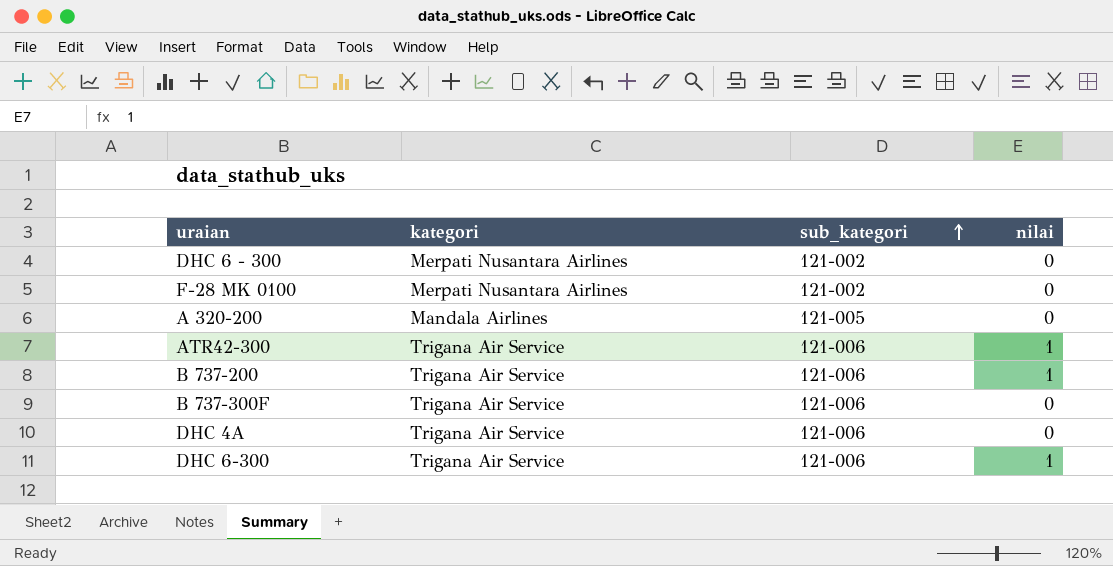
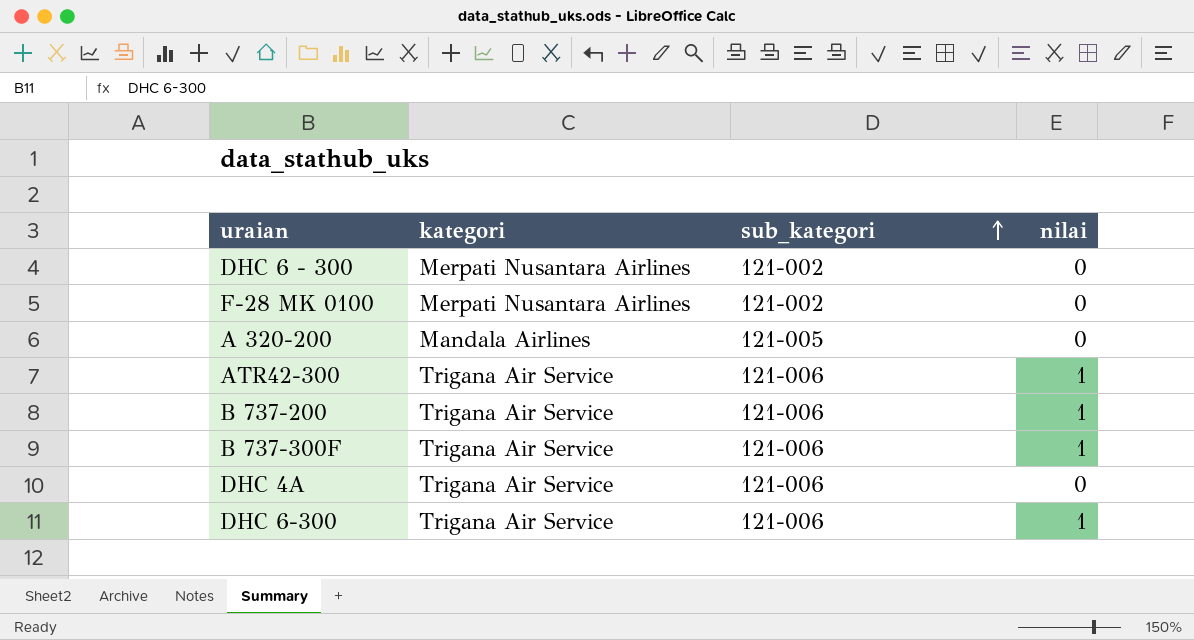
B 737-300F | nilai: 0 -> 1

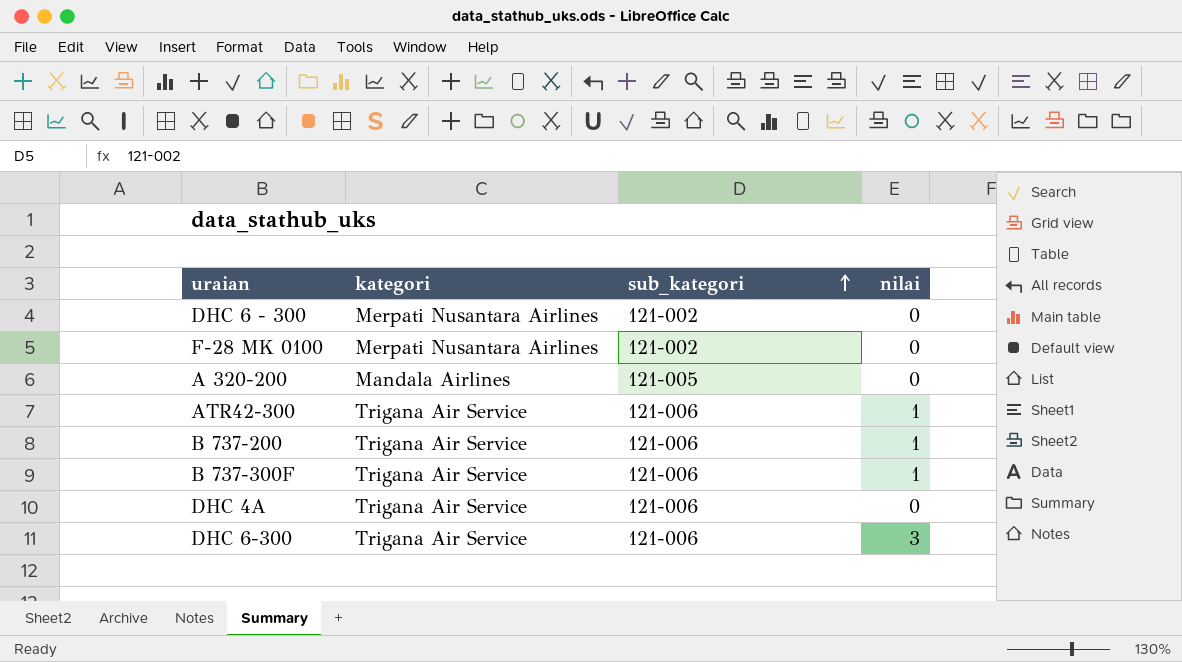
DHC 6-300 | nilai: 1 -> 3

